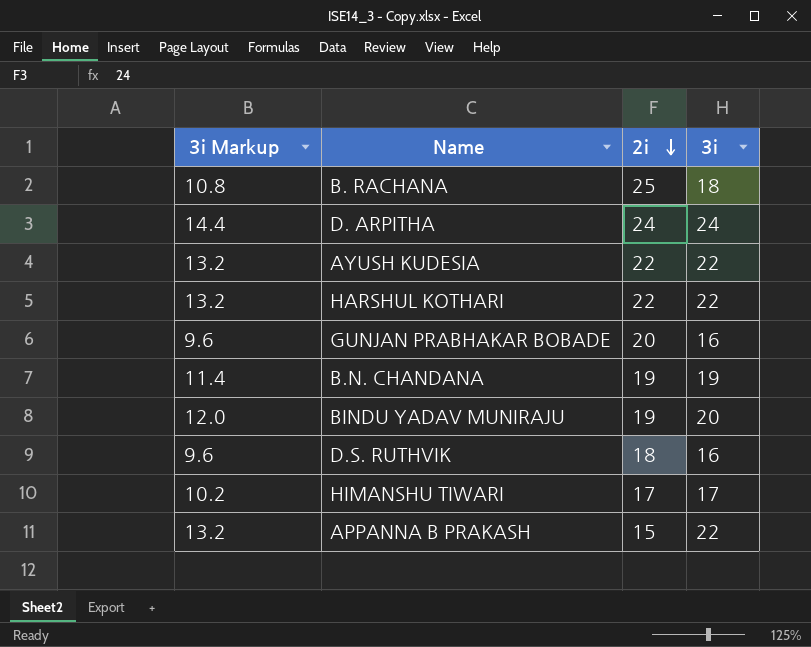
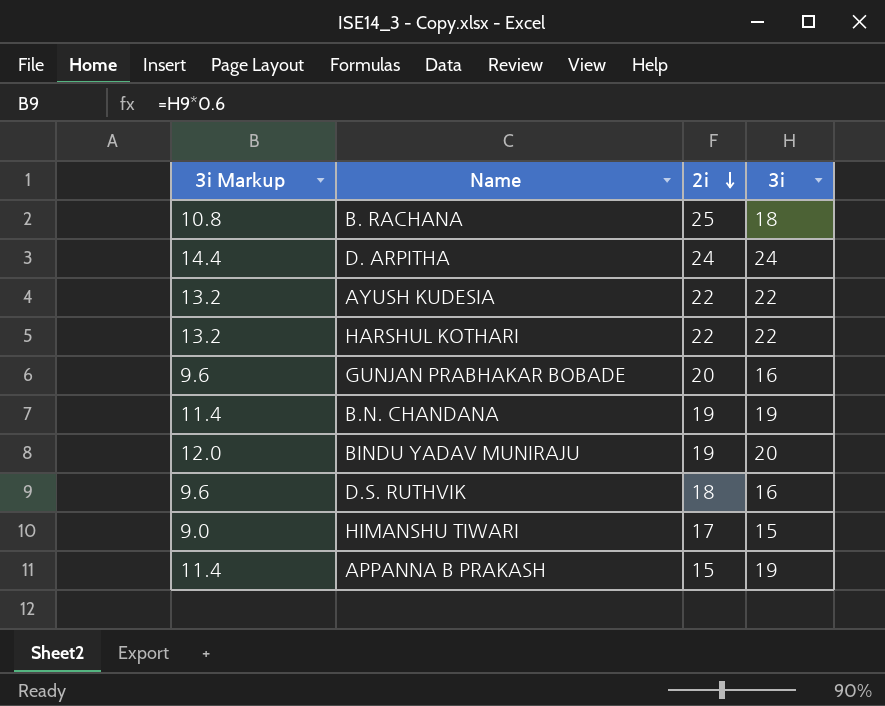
HIMANSHU TIWARI | 3i Markup: 10.2 -> 9.0
HIMANSHU TIWARI | 3i: 17 -> 15
APPANNA B PRAKASH | 3i Markup: 13.2 -> 11.4
APPANNA B PRAKASH | 3i: 22 -> 19

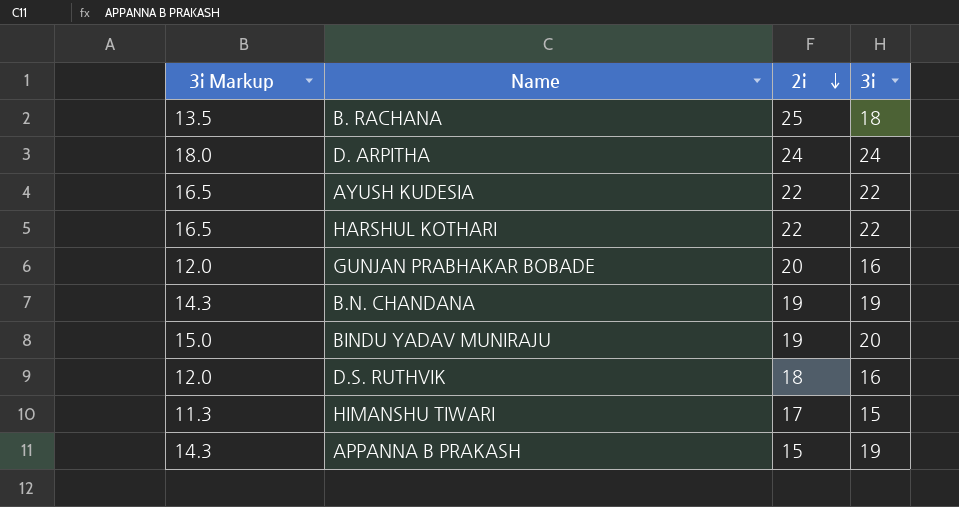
column 3i Markup | formula: [3i] * 0.6 -> [3i] * 0.75

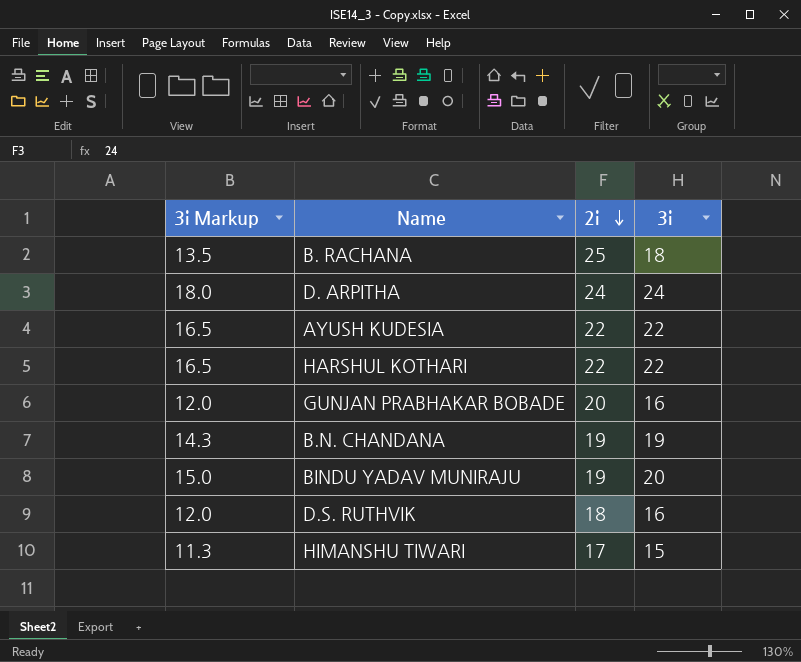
row APPANNA B PRAKASH: 14.3 | 15 | 19 -> none

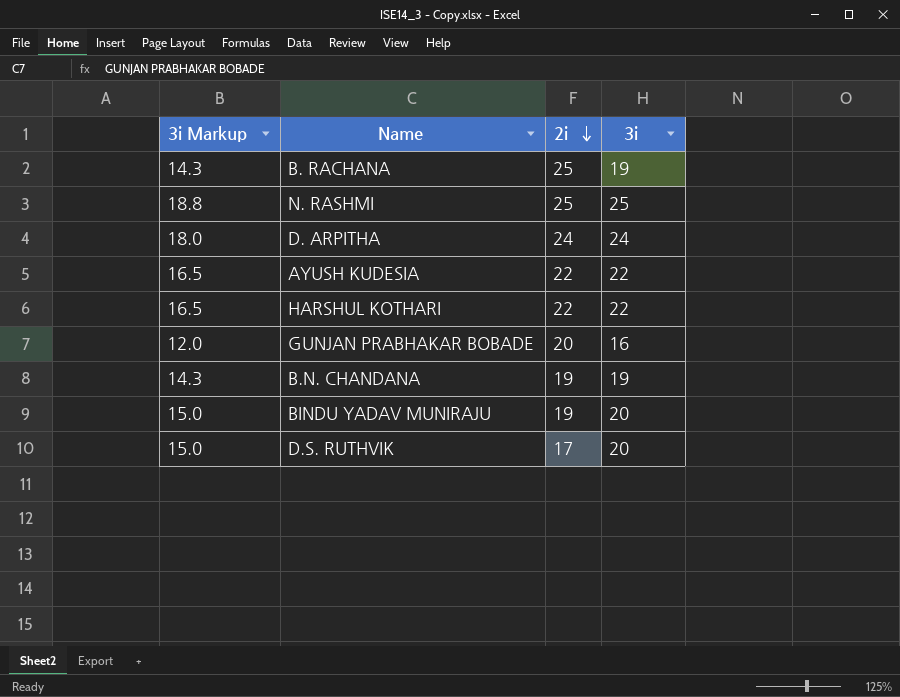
row HIMANSHU TIWARI: 11.3 | 17 | 15 -> none
B. RACHANA | 3i Markup: 13.5 -> 14.3
B. RACHANA | 3i: 18 -> 19
row N. RASHMI: none -> 18.8 | 25 | 25
D.S. RUTHVIK | 3i Markup: 12.0 -> 15.0
D.S. RUTHVIK | 2i: 18 -> 17
D.S. RUTHVIK | 3i: 16 -> 20

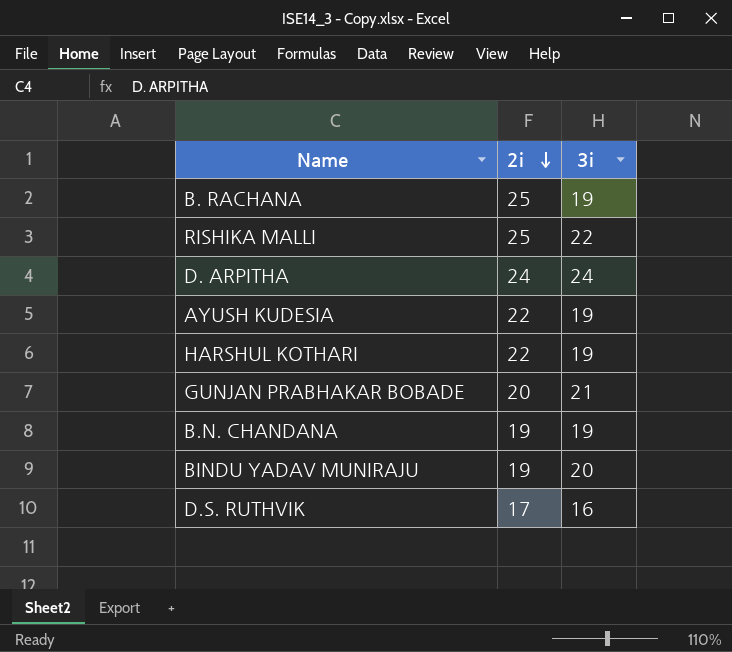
column 3i Markup | formula: [3i] * 0.75 -> none
row N. RASHMI: 18.8 | 25 | 25 -> none
row RISHIKA MALLI: none -> 25 | 22
AYUSH KUDESIA | 3i: 22 -> 19
HARSHUL KOTHARI | 3i: 22 -> 19
GUNJAN PRABHAKAR BOBADE | 3i: 16 -> 21
D.S. RUTHVIK | 3i: 20 -> 16

